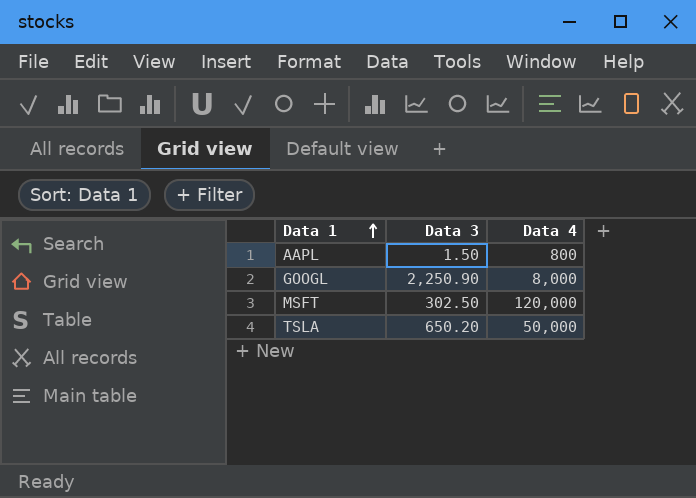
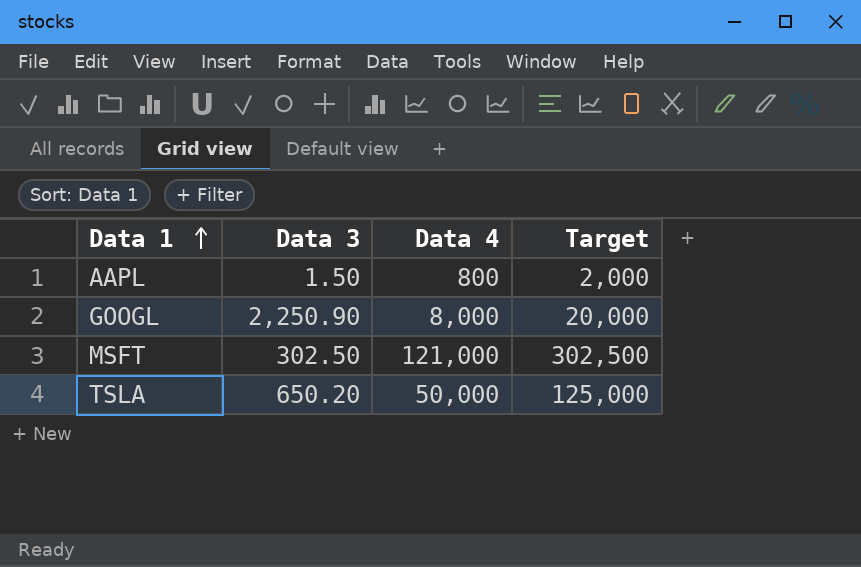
column Target | formula: none -> [Data 4] * 2.5
MSFT | Data 4: 120,000 -> 121,000

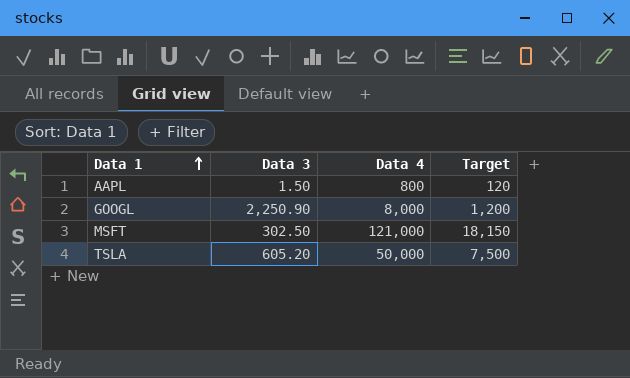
column Target | formula: [Data 4] * 2.5 -> [Data 4] * 0.15
TSLA | Data 3: 650.20 -> 605.20

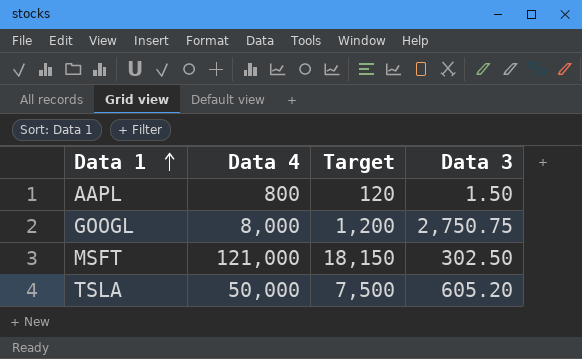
column Data 3 | position: 2 -> 4
GOOGL | Data 3: 2,250.90 -> 2,750.75

